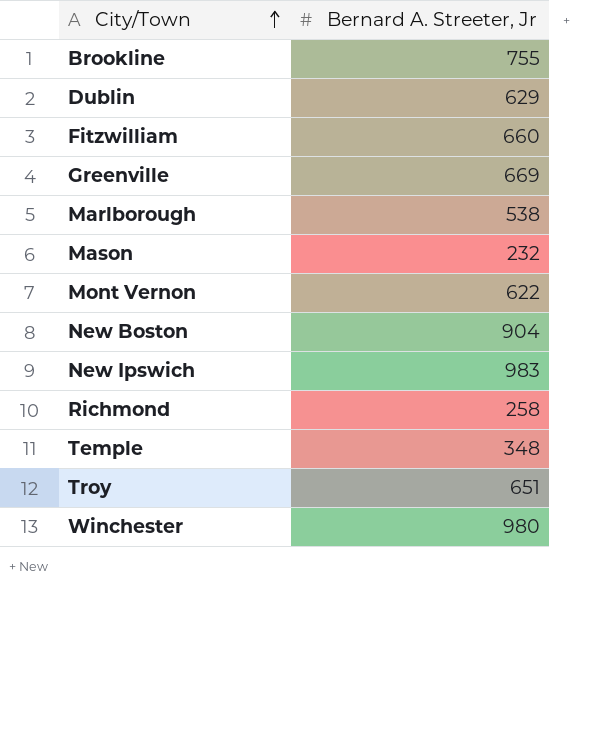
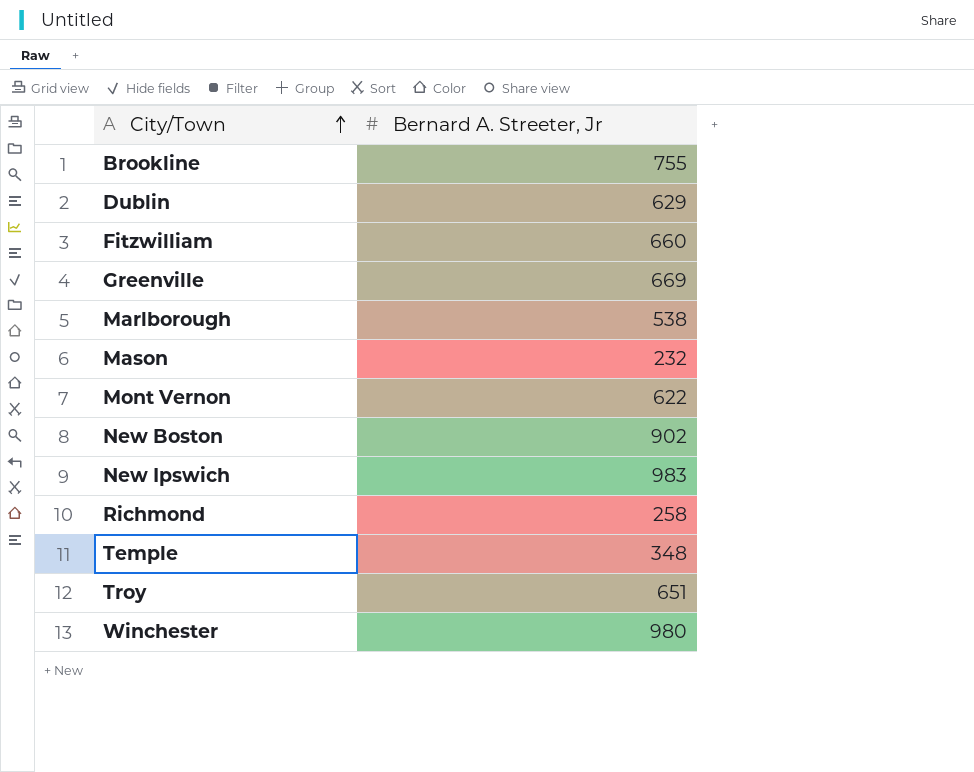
New Boston | Bernard A. Streeter, Jr: 904 -> 902

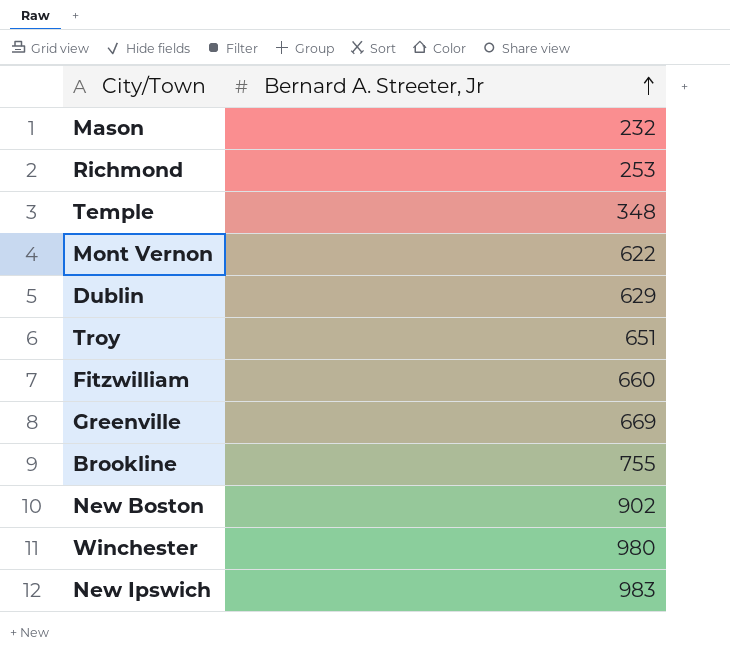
row order: City/Town ascending -> Bernard A. Streeter, Jr ascending
row Marlborough: 538 -> none
Richmond | Bernard A. Streeter, Jr: 258 -> 253

